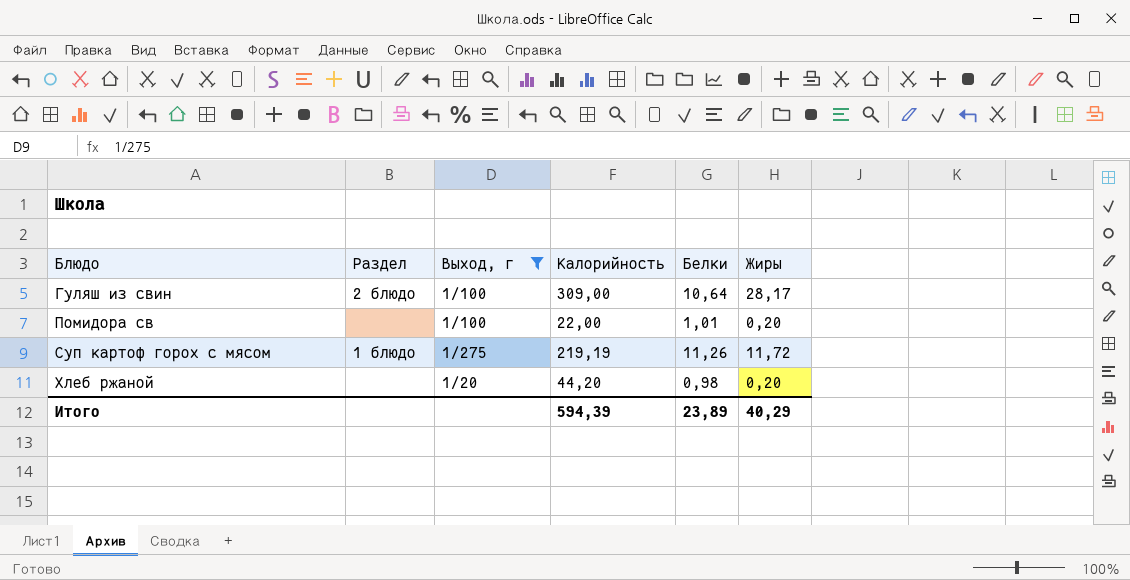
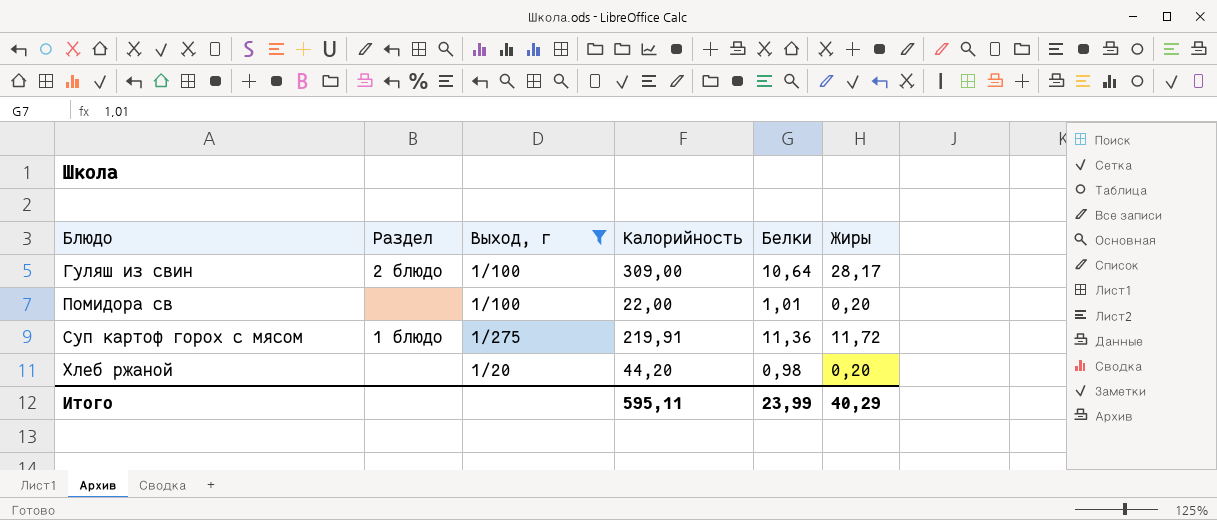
Суп картоф горох с мясом | Калорийность: 219,19 -> 219,91
Суп картоф горох с мясом | Белки: 11,26 -> 11,36
Итого | Калорийность: 594,39 -> 595,11
Итого | Белки: 23,89 -> 23,99

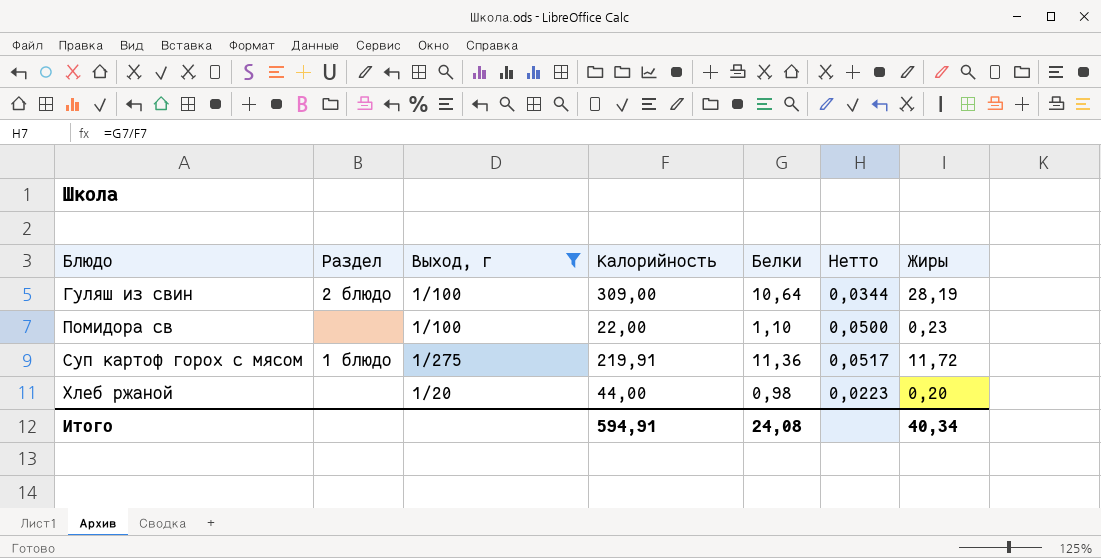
column Нетто | formula: none -> [Белки] / [Калорийность]
Гуляш из свин | Жиры: 28,17 -> 28,19
Помидора св | Белки: 1,01 -> 1,10
Помидора св | Жиры: 0,20 -> 0,23
Хлеб ржаной | Калорийность: 44,20 -> 44,00
Итого | Калорийность: 595,11 -> 594,91
Итого | Белки: 23,99 -> 24,08
Итого | Жиры: 40,29 -> 40,34

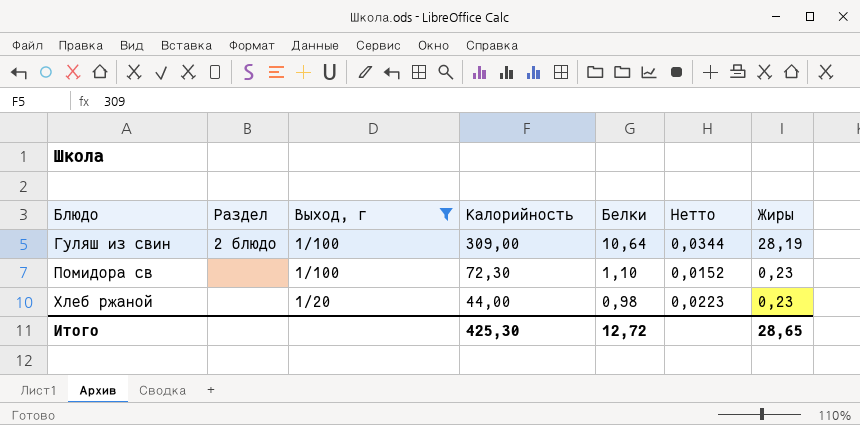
row Суп картоф горох с мясом: 1 блюдо | 1/275 | 219,91 | 11,36 | 0,0517 | 11,72 -> none
Помидора св | Калорийность: 22,00 -> 72,30
Помидора св | Нетто: 0,0500 -> 0,0152
Хлеб ржаной | Жиры: 0,20 -> 0,23
Итого | Калорийность: 594,91 -> 425,30
Итого | Белки: 24,08 -> 12,72
Итого | Жиры: 40,34 -> 28,65

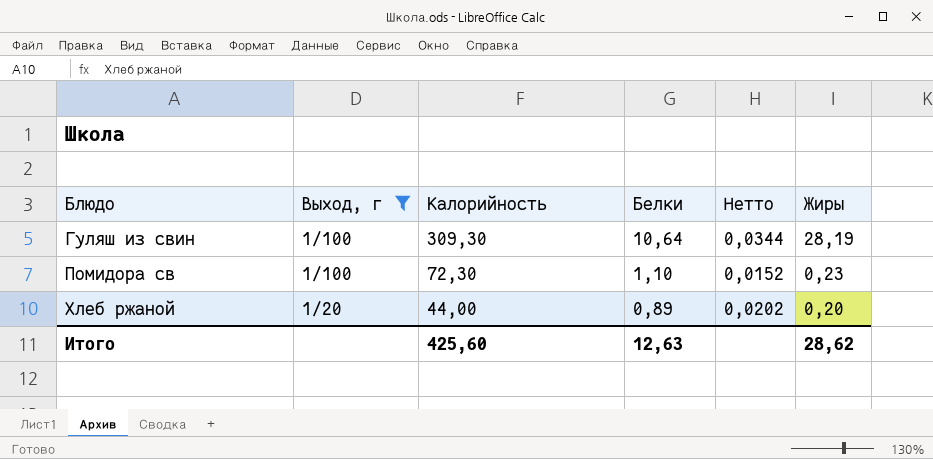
column Раздел | position: 2 -> none
Гуляш из свин | Калорийность: 309,00 -> 309,30
Хлеб ржаной | Белки: 0,98 -> 0,89
Хлеб ржаной | Нетто: 0,0223 -> 0,0202
Хлеб ржаной | Жиры: 0,23 -> 0,20
Итого | Калорийность: 425,30 -> 425,60
Итого | Белки: 12,72 -> 12,63
Итого | Жиры: 28,65 -> 28,62

